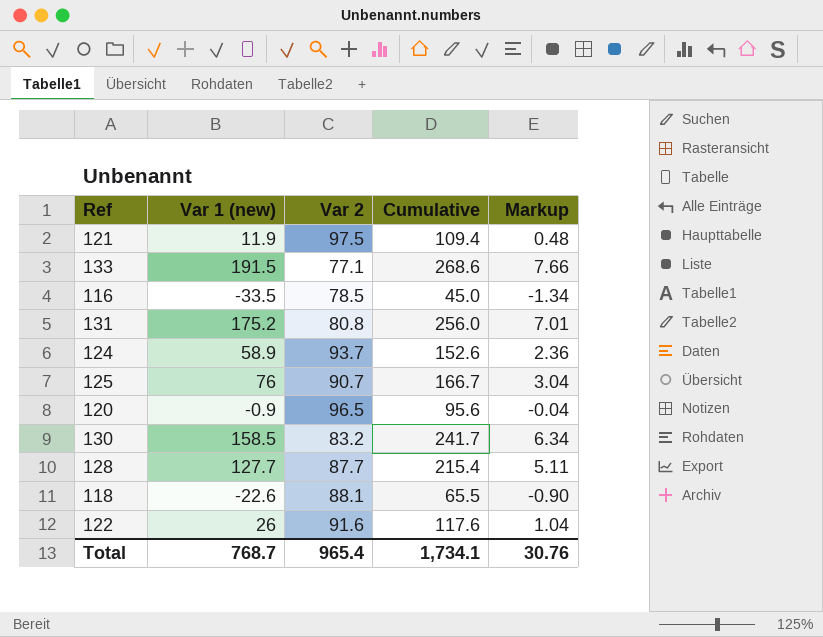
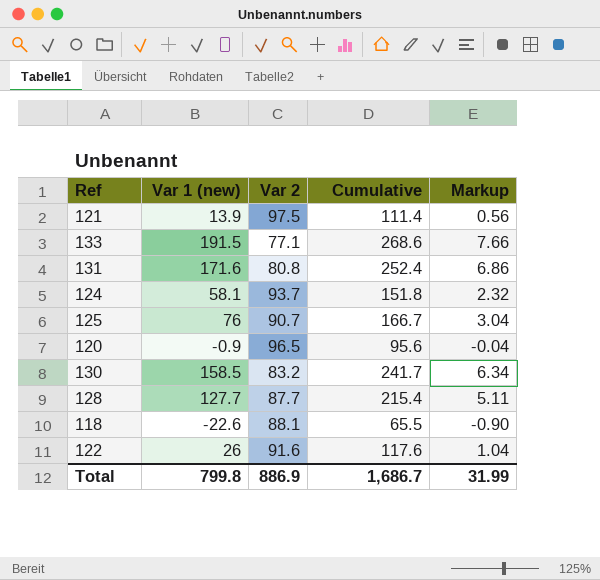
row 116: -33.5 | 78.5 | 45.0 | -1.34 -> none
121 | Var 1 (new): 11.9 -> 13.9
121 | Cumulative: 109.4 -> 111.4
121 | Markup: 0.48 -> 0.56
131 | Var 1 (new): 175.2 -> 171.6
131 | Cumulative: 256.0 -> 252.4
131 | Markup: 7.01 -> 6.86
124 | Var 1 (new): 58.9 -> 58.1
124 | Cumulative: 152.6 -> 151.8
124 | Markup: 2.36 -> 2.32
Total | Var 1 (new): 768.7 -> 799.8
Total | Var 2: 965.4 -> 886.9
Total | Cumulative: 1,734.1 -> 1,686.7
Total | Markup: 30.76 -> 31.99

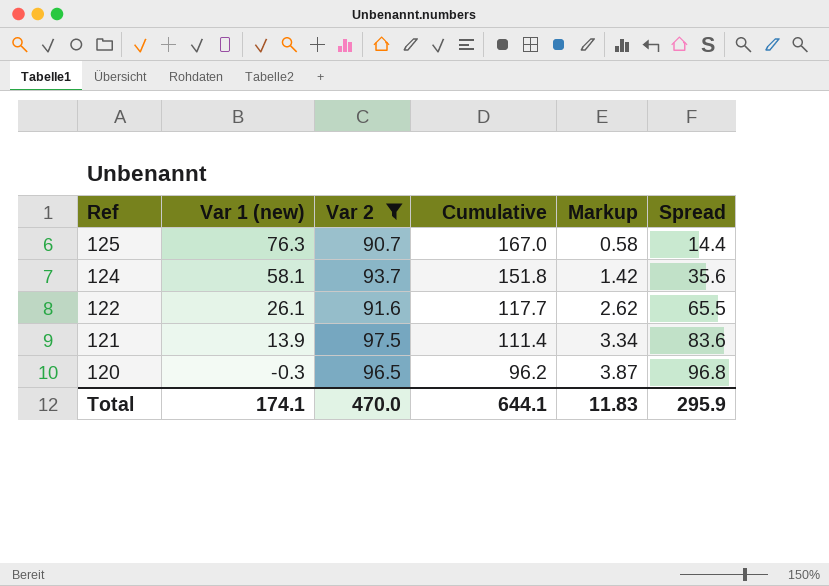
filter: none -> Var 2 >= 90.7
row order: none -> Ref descending
column Markup | formula: [Var 1 (new)] * 0.04 -> [Spread] * 0.04
column Spread | formula: none -> [Var 2] - [Var 1 (new)]
125 | Var 1 (new): 76 -> 76.3
125 | Cumulative: 166.7 -> 167.0
122 | Var 1 (new): 26 -> 26.1
122 | Cumulative: 117.6 -> 117.7
120 | Var 1 (new): -0.9 -> -0.3
120 | Cumulative: 95.6 -> 96.2
Total | Var 1 (new): 799.8 -> 174.1
Total | Var 2: 886.9 -> 470.0
Total | Cumulative: 1,686.7 -> 644.1
Total | Markup: 31.99 -> 11.83

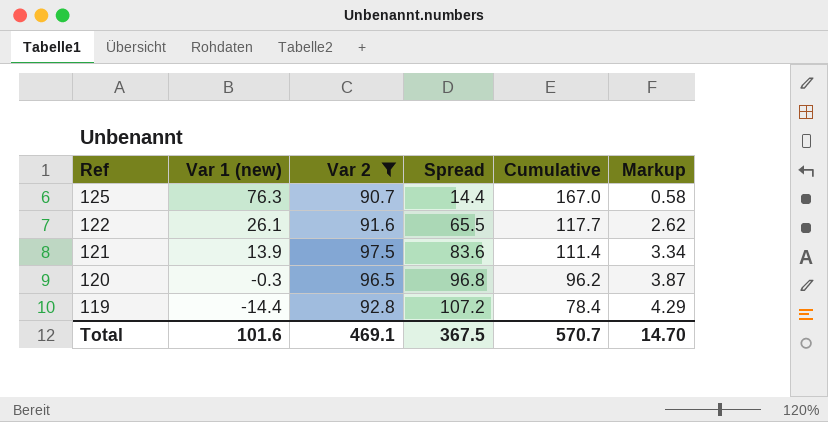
column Spread | position: 6 -> 4
row 124: 58.1 | 93.7 | 151.8 | 1.42 | 35.6 -> none
row 119: none -> -14.4 | 92.8 | 107.2 | 78.4 | 4.29
Total | Var 1 (new): 174.1 -> 101.6
Total | Var 2: 470.0 -> 469.1
Total | Spread: 295.9 -> 367.5
Total | Cumulative: 644.1 -> 570.7
Total | Markup: 11.83 -> 14.70

